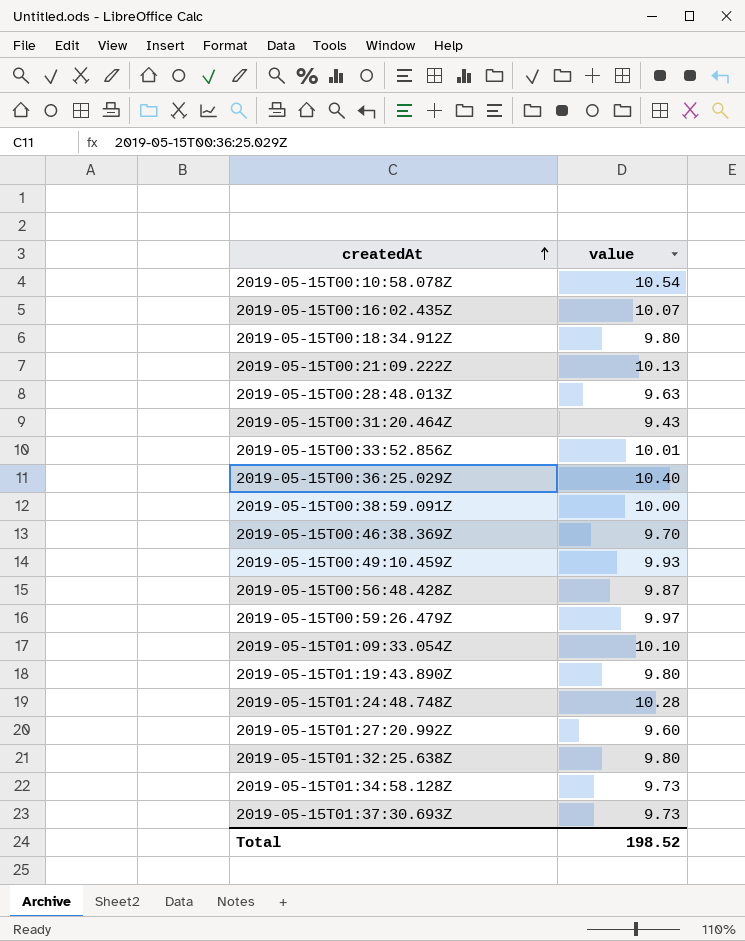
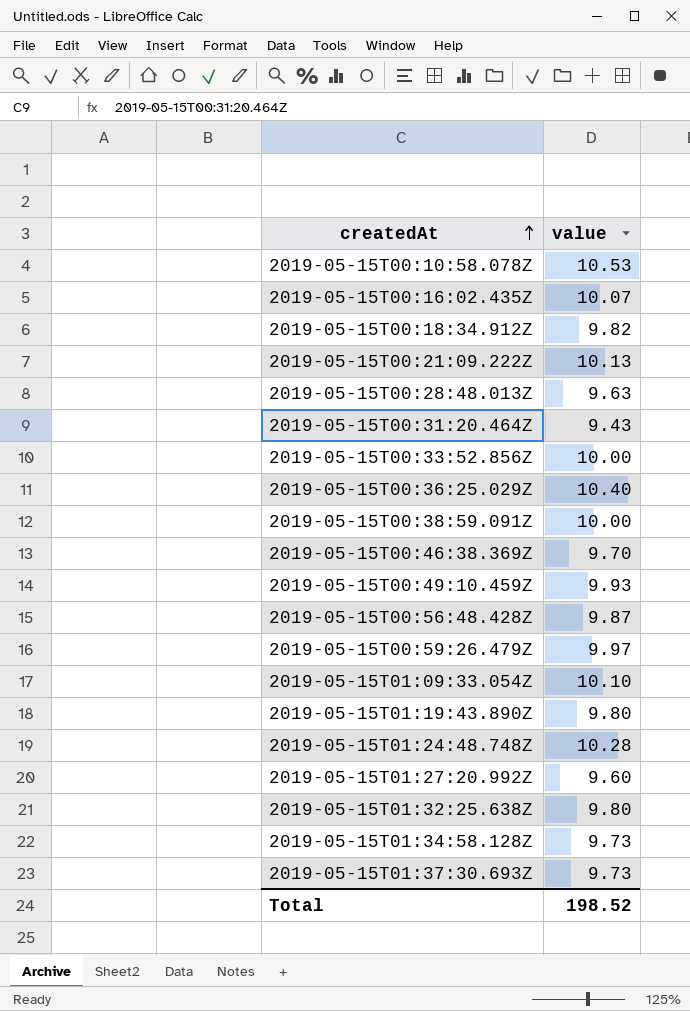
2019-05-15T00:10:58.078Z | value: 10.54 -> 10.53
2019-05-15T00:18:34.912Z | value: 9.80 -> 9.82
2019-05-15T00:33:52.856Z | value: 10.01 -> 10.00

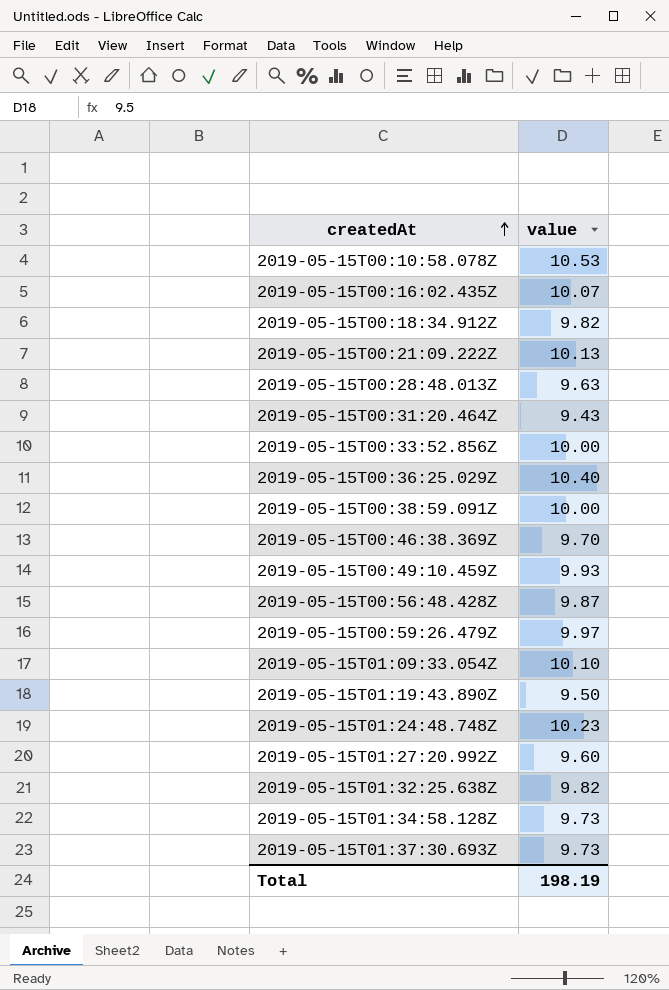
2019-05-15T01:19:43.890Z | value: 9.80 -> 9.50
2019-05-15T01:24:48.748Z | value: 10.28 -> 10.23
2019-05-15T01:32:25.638Z | value: 9.80 -> 9.82
Total | value: 198.52 -> 198.19

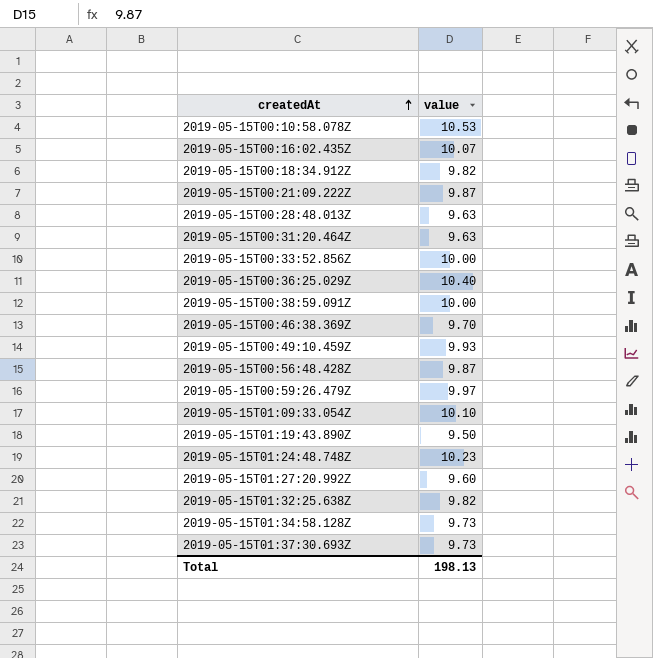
2019-05-15T00:21:09.222Z | value: 10.13 -> 9.87
2019-05-15T00:31:20.464Z | value: 9.43 -> 9.63
Total | value: 198.19 -> 198.13

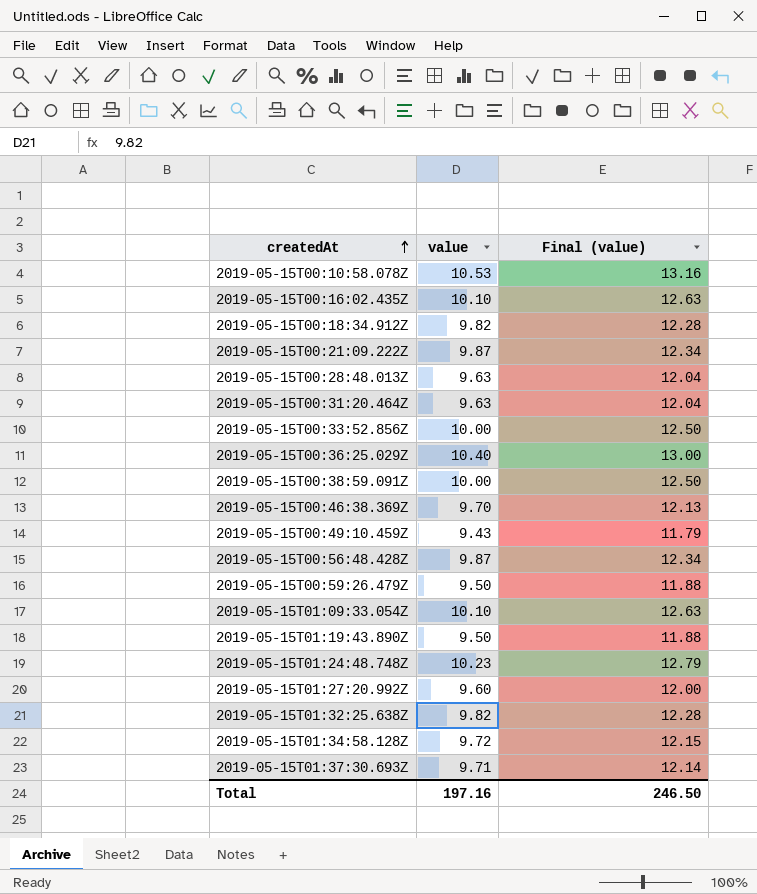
column Final (value) | formula: none -> [value] * 1.25
2019-05-15T00:16:02.435Z | value: 10.07 -> 10.10
2019-05-15T00:49:10.459Z | value: 9.93 -> 9.43
2019-05-15T00:59:26.479Z | value: 9.97 -> 9.50
2019-05-15T01:34:58.128Z | value: 9.73 -> 9.72
2019-05-15T01:37:30.693Z | value: 9.73 -> 9.71
Total | value: 198.13 -> 197.16

